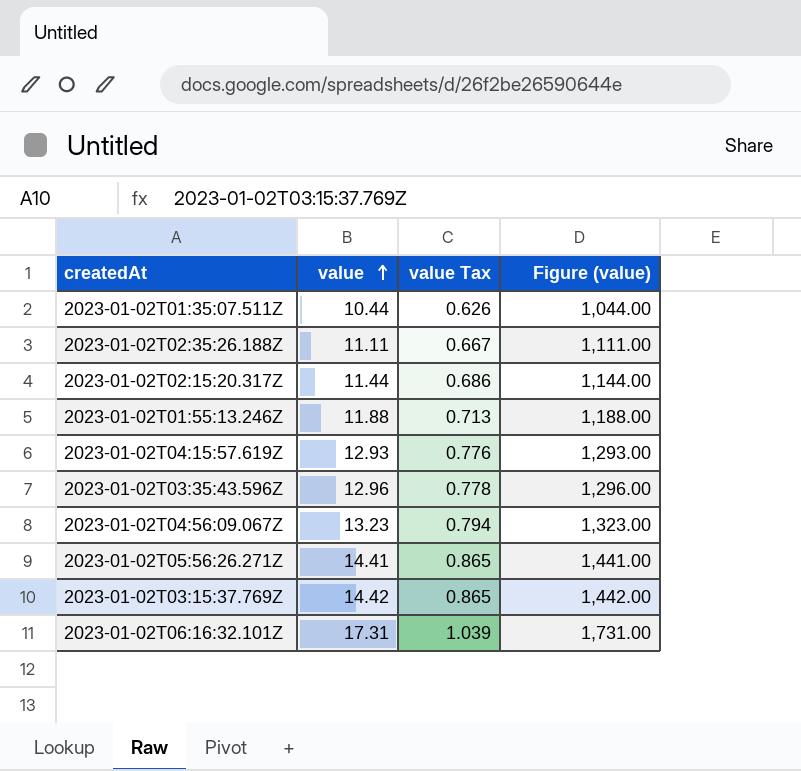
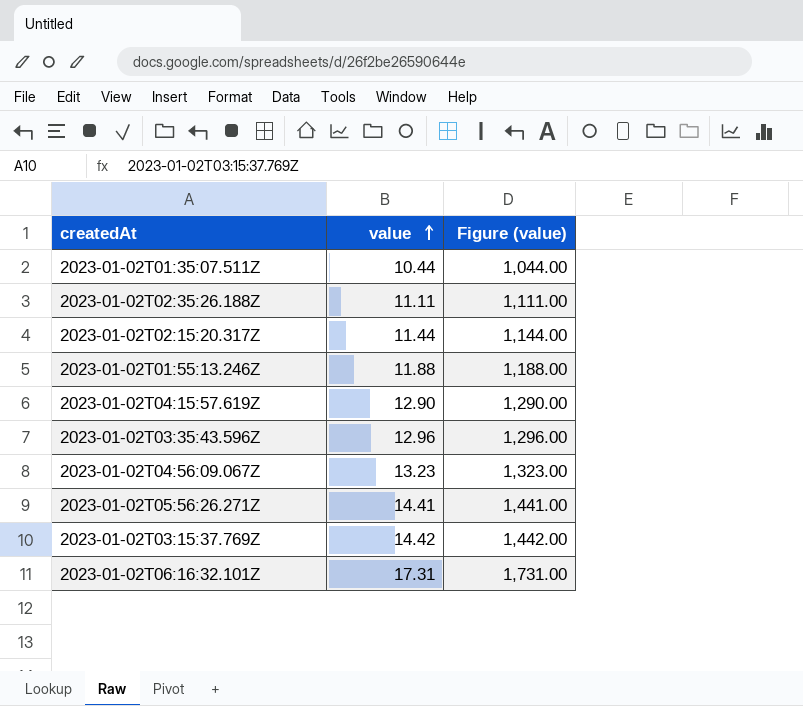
column value Tax | formula: [value] * 0.06 -> none
2023-01-02T04:15:57.619Z | value: 12.93 -> 12.90
2023-01-02T04:15:57.619Z | Figure (value): 1,293.00 -> 1,290.00

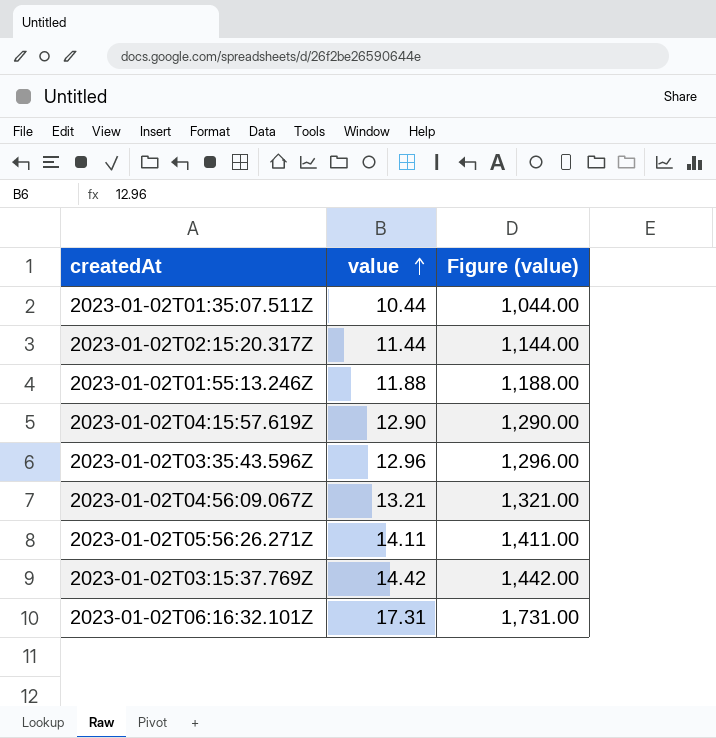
row 2023-01-02T02:35:26.188Z: 11.11 | 1,111.00 -> none
2023-01-02T04:56:09.067Z | value: 13.23 -> 13.21
2023-01-02T04:56:09.067Z | Figure (value): 1,323.00 -> 1,321.00
2023-01-02T05:56:26.271Z | value: 14.41 -> 14.11
2023-01-02T05:56:26.271Z | Figure (value): 1,441.00 -> 1,411.00

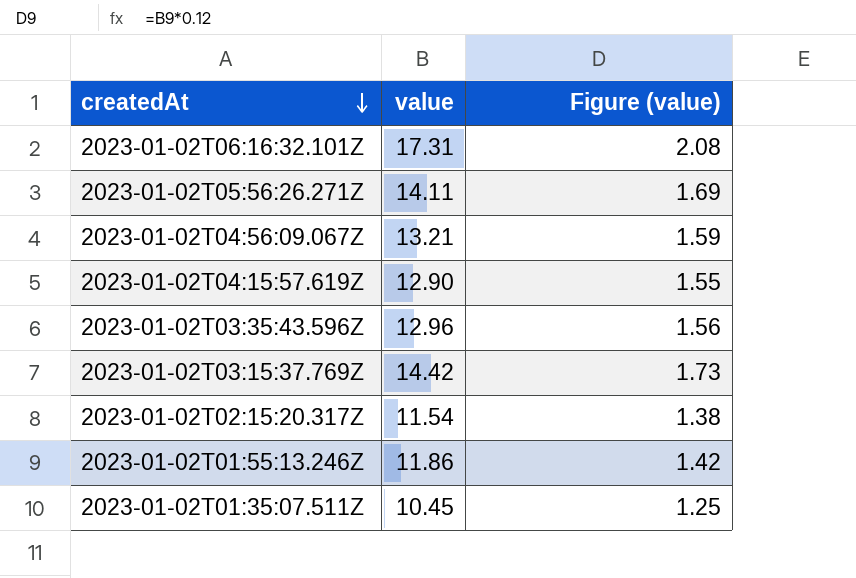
row order: value ascending -> createdAt descending
column Figure (value) | formula: [value] * 100 -> [value] * 0.12
2023-01-02T02:15:20.317Z | value: 11.44 -> 11.54
2023-01-02T01:55:13.246Z | value: 11.88 -> 11.86
2023-01-02T01:35:07.511Z | value: 10.44 -> 10.45

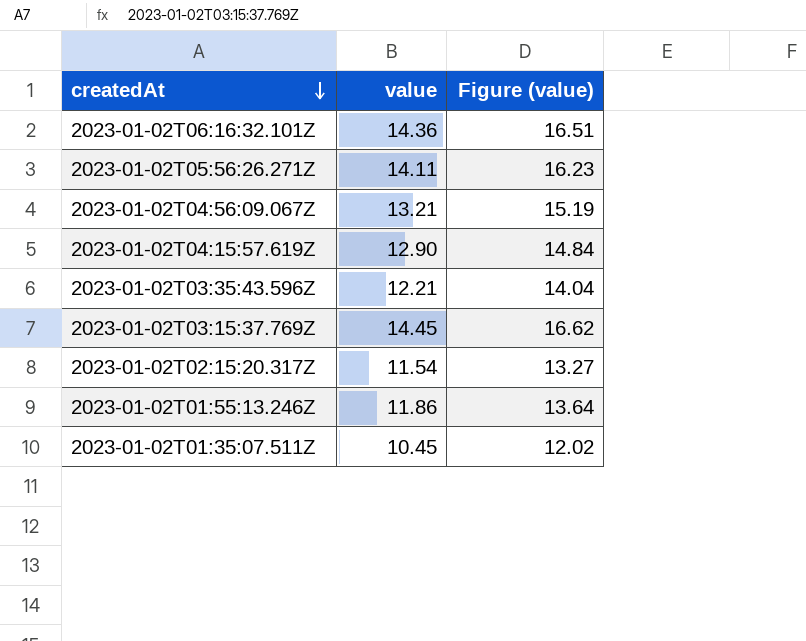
column Figure (value) | formula: [value] * 0.12 -> [value] * 1.15
2023-01-02T06:16:32.101Z | value: 17.31 -> 14.36
2023-01-02T03:35:43.596Z | value: 12.96 -> 12.21
2023-01-02T03:15:37.769Z | value: 14.42 -> 14.45

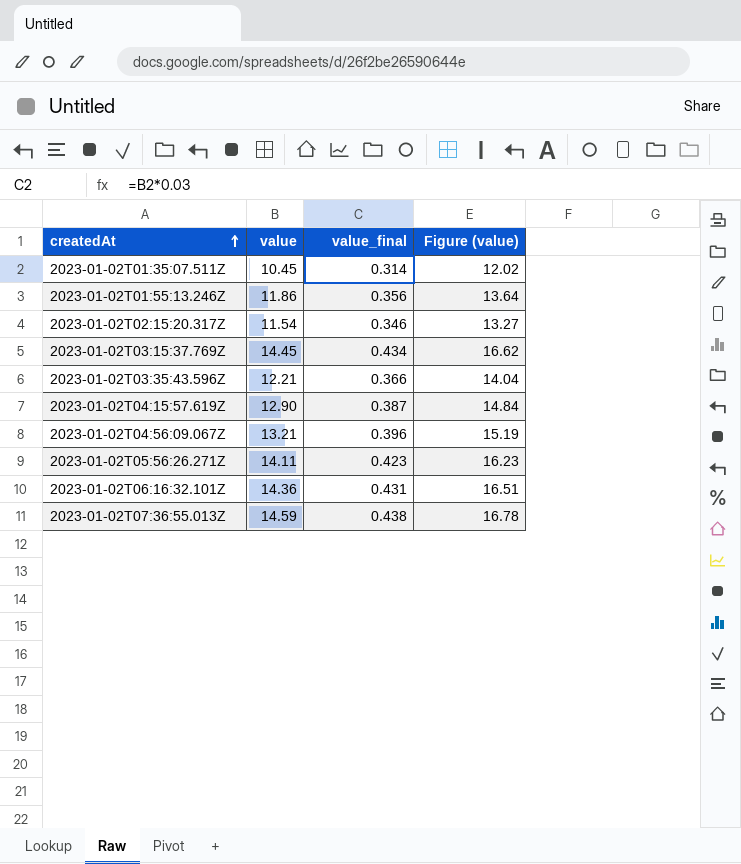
row order: createdAt descending -> createdAt ascending
column value_final | formula: none -> [value] * 0.03
row 2023-01-02T07:36:55.013Z: none -> 14.59 | 0.438 | 16.78

